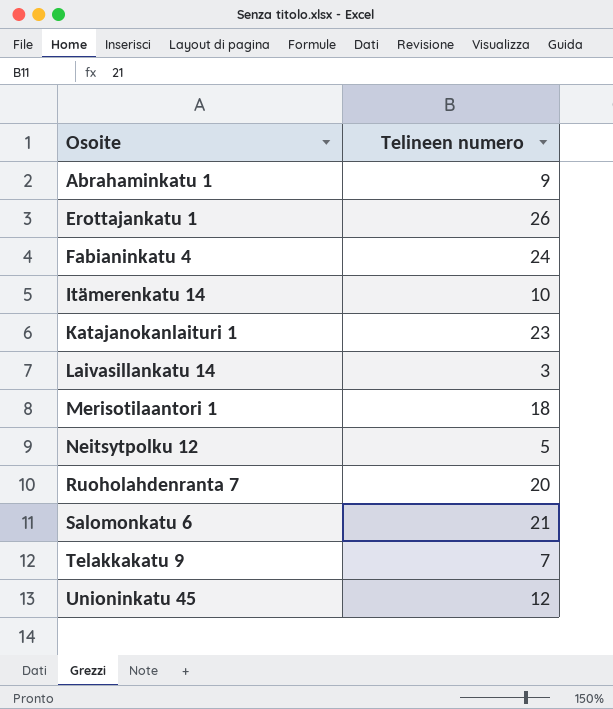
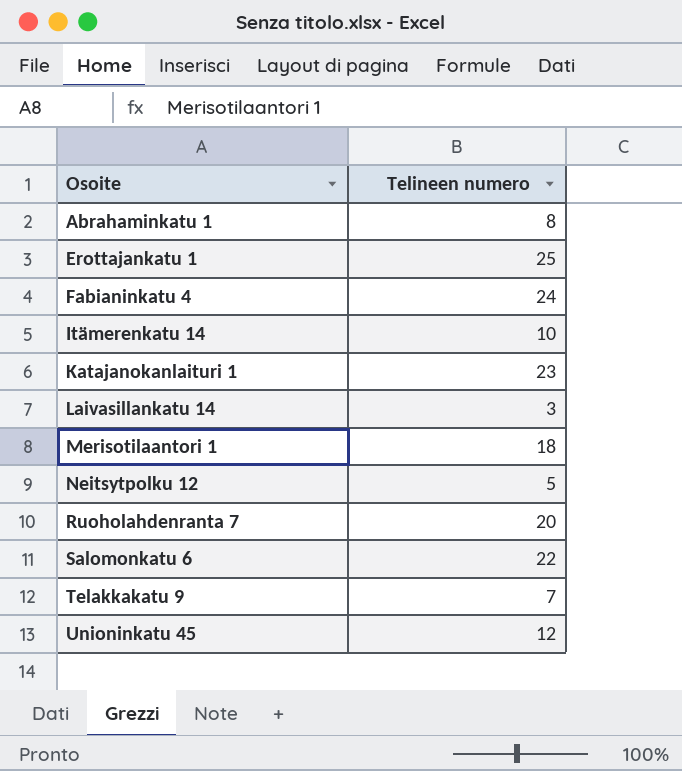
Abrahaminkatu 1 | Telineen numero: 9 -> 8
Erottajankatu 1 | Telineen numero: 26 -> 25
Salomonkatu 6 | Telineen numero: 21 -> 22

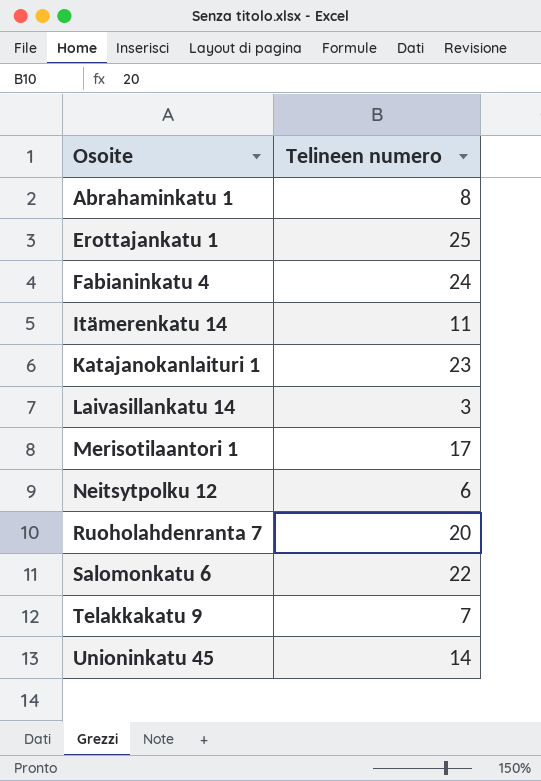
Itämerenkatu 14 | Telineen numero: 10 -> 11
Merisotilaantori 1 | Telineen numero: 18 -> 17
Neitsytpolku 12 | Telineen numero: 5 -> 6
Unioninkatu 45 | Telineen numero: 12 -> 14

